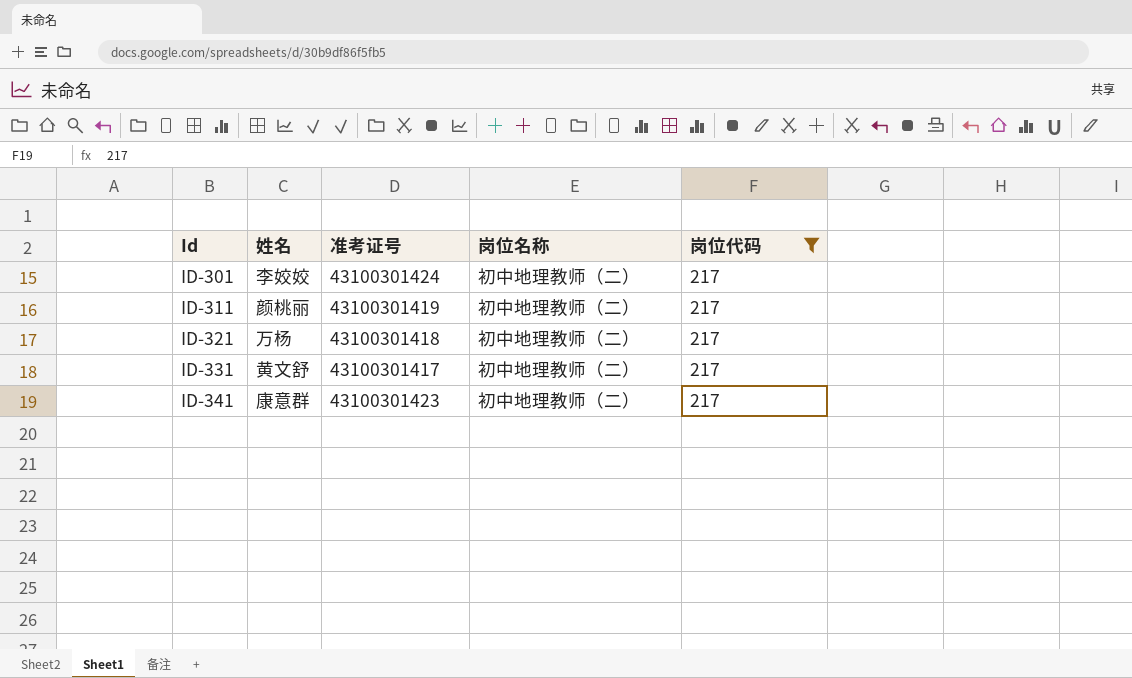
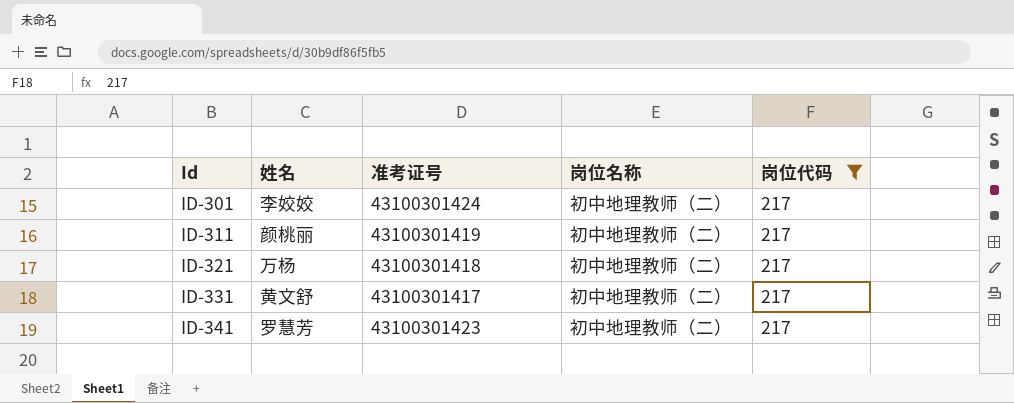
ID-341 | 姓名: 康意群 -> 罗慧芳

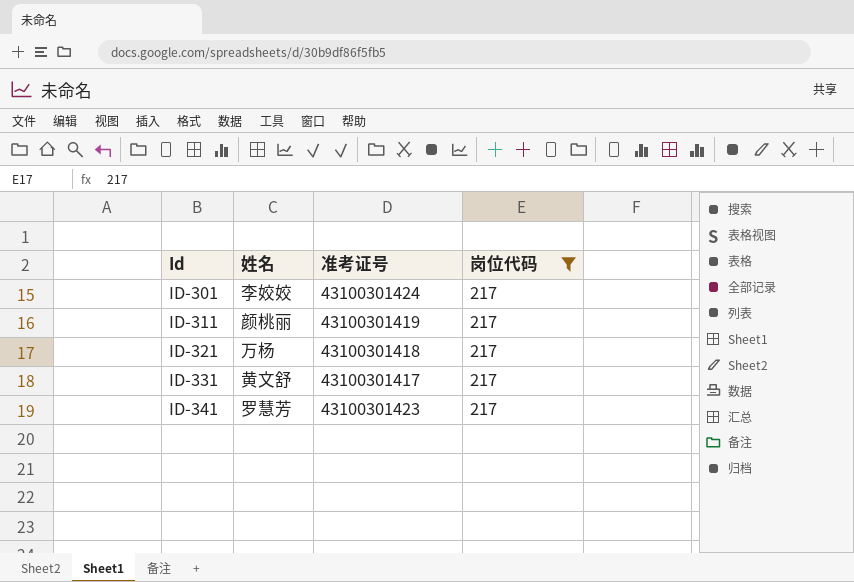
column 岗位名称 | position: 4 -> none

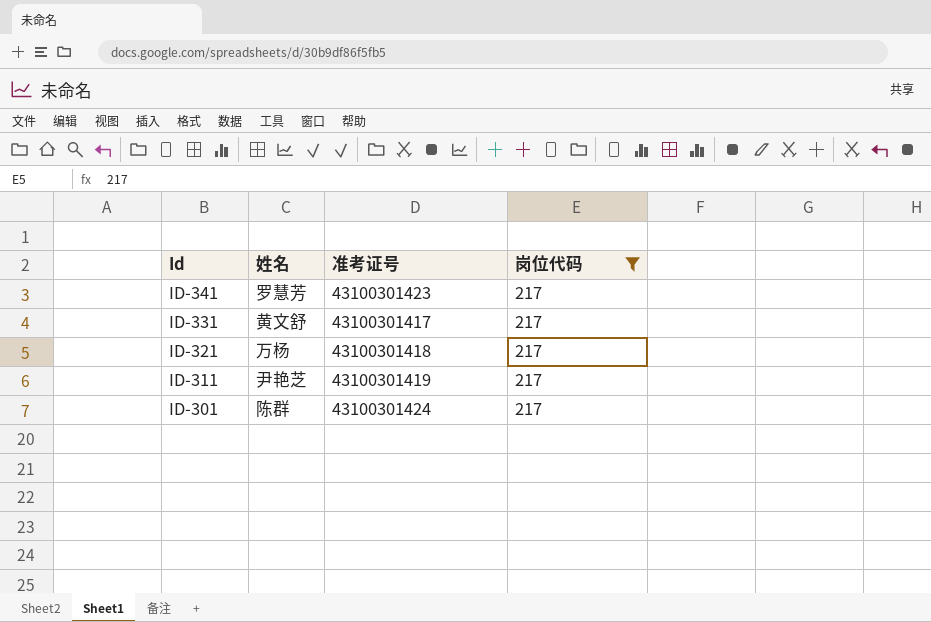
row order: Id ascending -> Id descending
ID-311 | 姓名: 颜桃丽 -> 尹艳芝
ID-301 | 姓名: 李姣姣 -> 陈群

